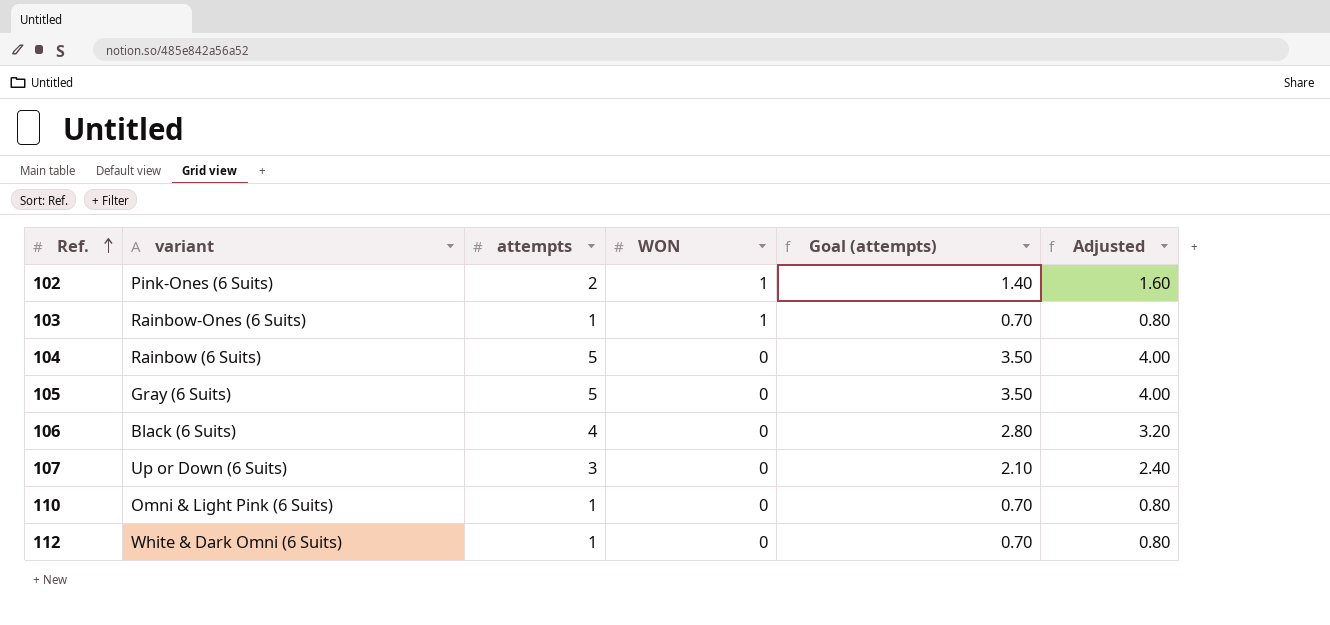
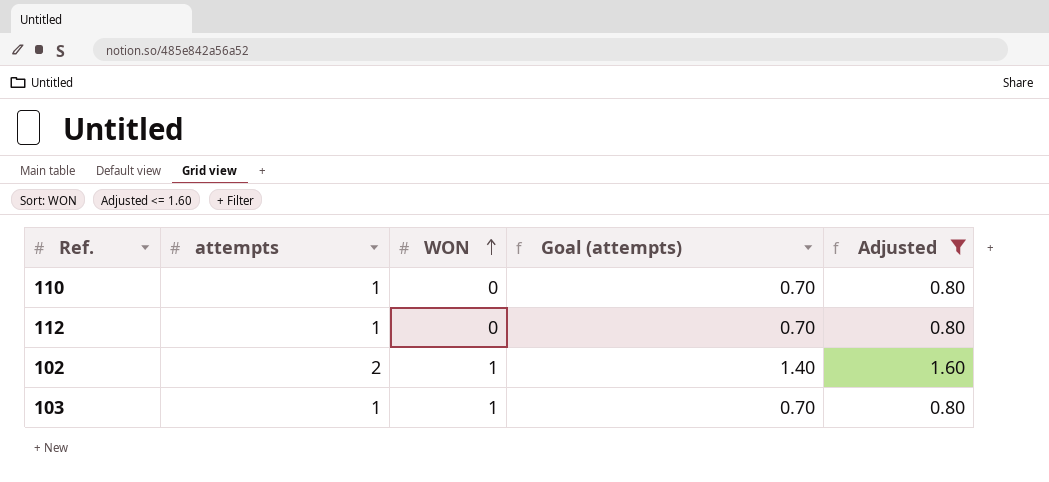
filter: none -> Adjusted <= 1.60
row order: Ref. ascending -> WON ascending
column variant | position: 2 -> none

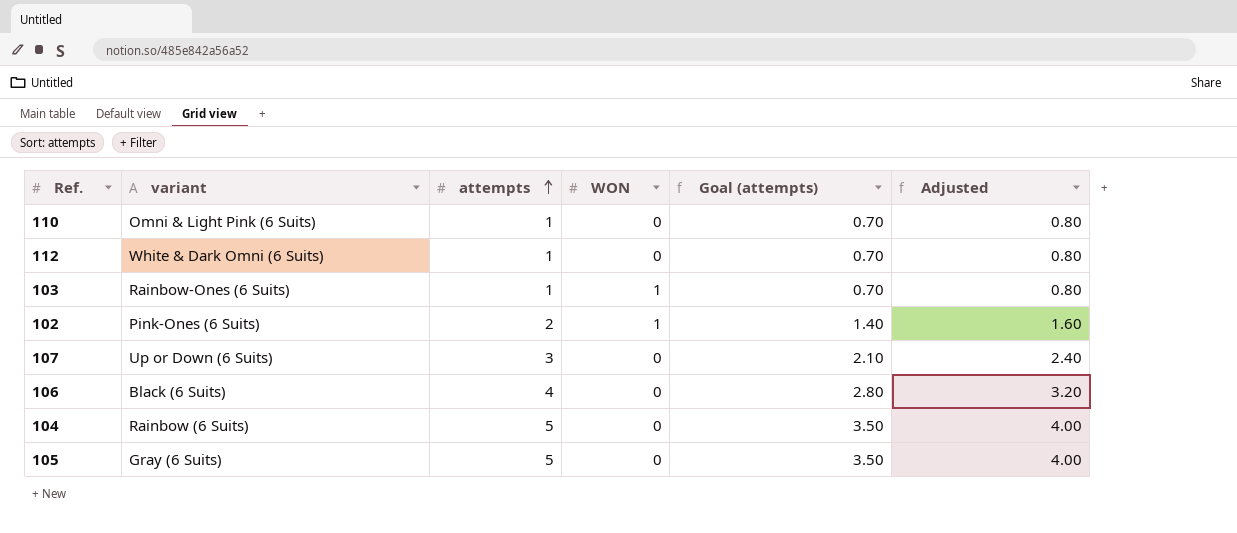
filter: Adjusted <= 1.60 -> none
row order: WON ascending -> attempts ascending
column variant | position: none -> 2

